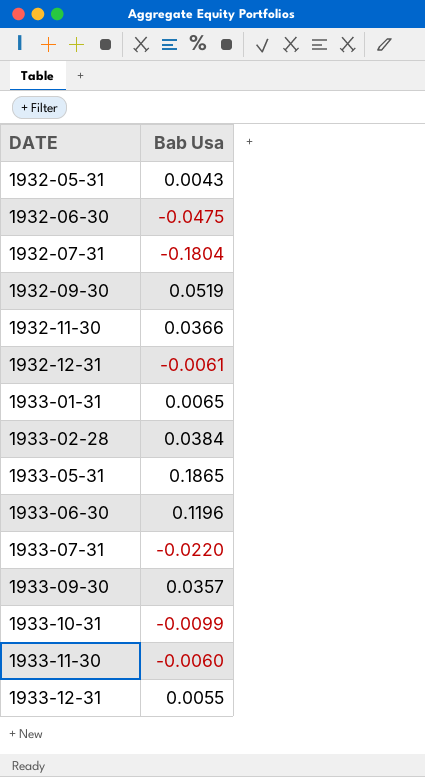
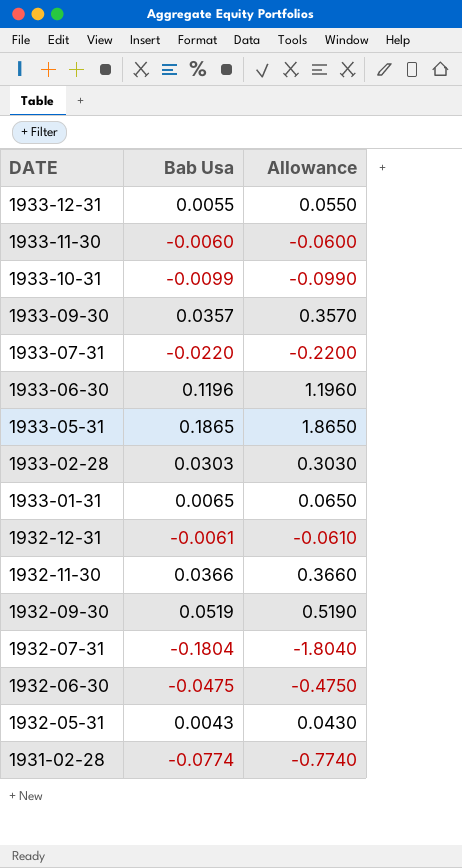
row order: DATE ascending -> DATE descending
column Allowance | formula: none -> [Bab Usa] * 10
1933-02-28 | Bab Usa: 0.0384 -> 0.0303
row 1931-02-28: none -> -0.0774 | -0.7740

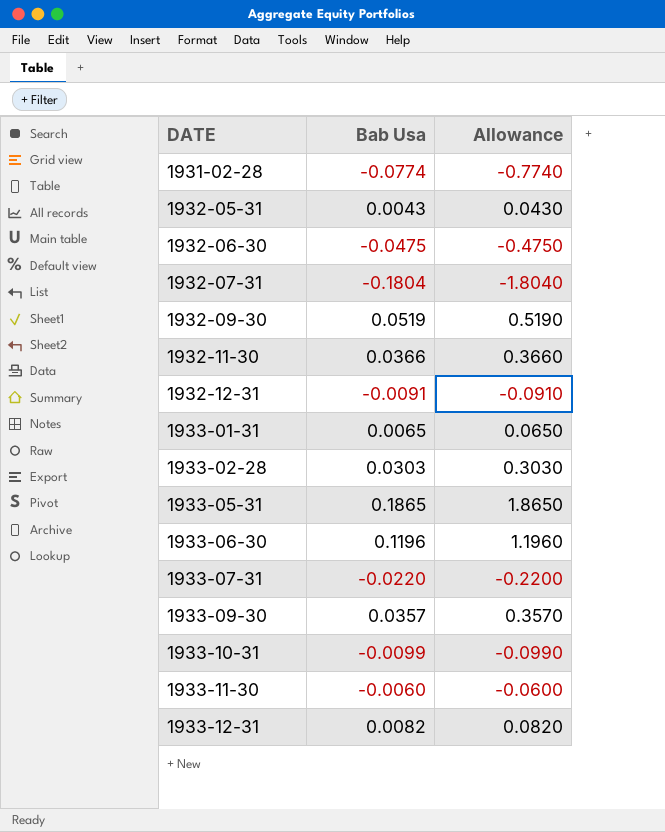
row order: DATE descending -> DATE ascending
1932-12-31 | Bab Usa: -0.0061 -> -0.0091
1932-12-31 | Allowance: -0.0610 -> -0.0910
1933-12-31 | Bab Usa: 0.0055 -> 0.0082
1933-12-31 | Allowance: 0.0550 -> 0.0820

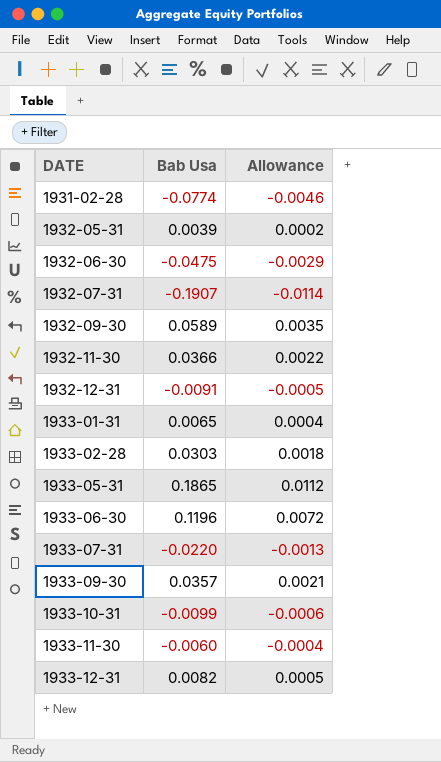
column Allowance | formula: [Bab Usa] * 10 -> [Bab Usa] * 0.06
1932-05-31 | Bab Usa: 0.0043 -> 0.0039
1932-07-31 | Bab Usa: -0.1804 -> -0.1907
1932-09-30 | Bab Usa: 0.0519 -> 0.0589

